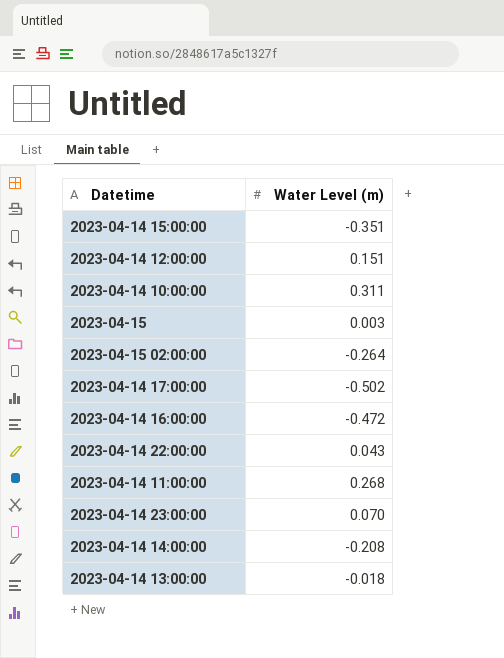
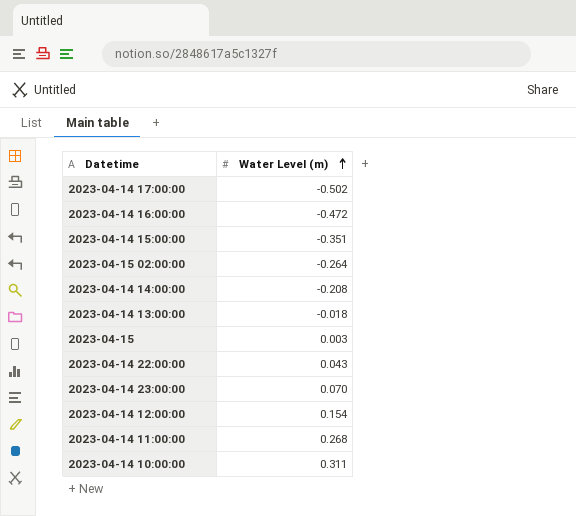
row order: none -> Water Level (m) ascending
2023-04-14 12:00:00 | Water Level (m): 0.151 -> 0.154

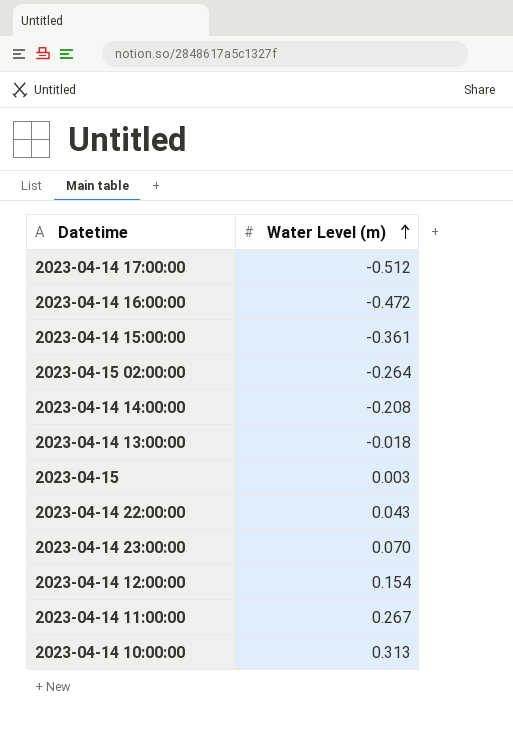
2023-04-14 17:00:00 | Water Level (m): -0.502 -> -0.512
2023-04-14 15:00:00 | Water Level (m): -0.351 -> -0.361
2023-04-14 11:00:00 | Water Level (m): 0.268 -> 0.267
2023-04-14 10:00:00 | Water Level (m): 0.311 -> 0.313

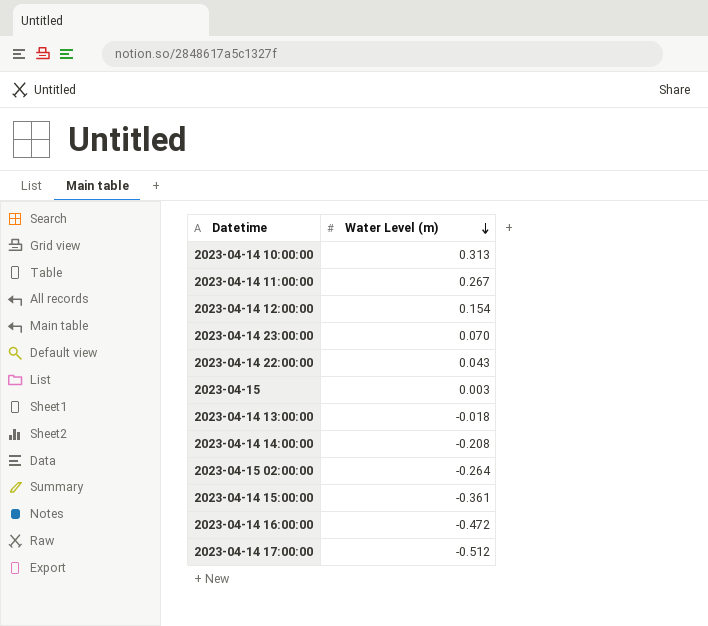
row order: Water Level (m) ascending -> Water Level (m) descending

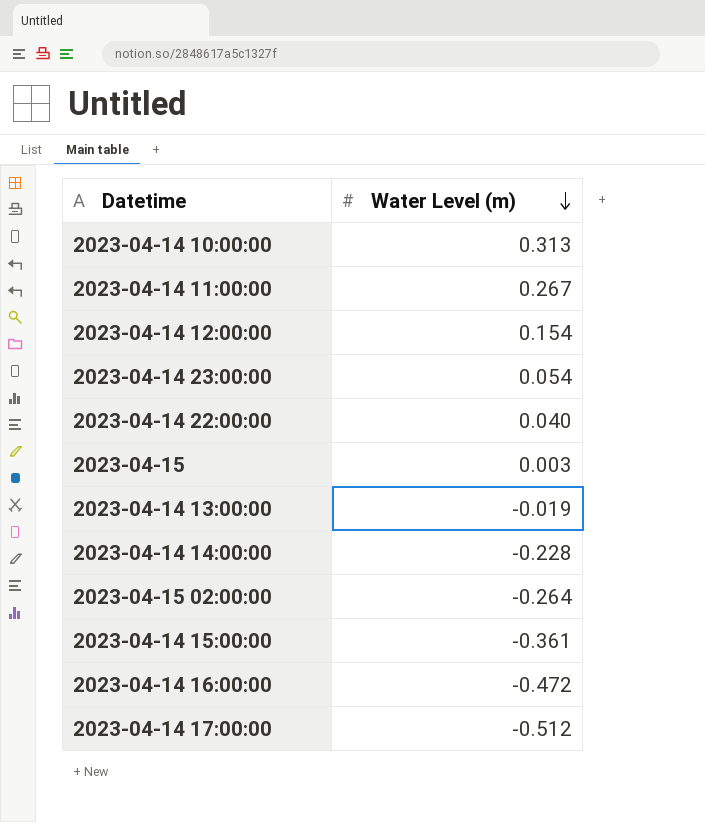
2023-04-14 23:00:00 | Water Level (m): 0.070 -> 0.054
2023-04-14 22:00:00 | Water Level (m): 0.043 -> 0.040
2023-04-14 13:00:00 | Water Level (m): -0.018 -> -0.019
2023-04-14 14:00:00 | Water Level (m): -0.208 -> -0.228

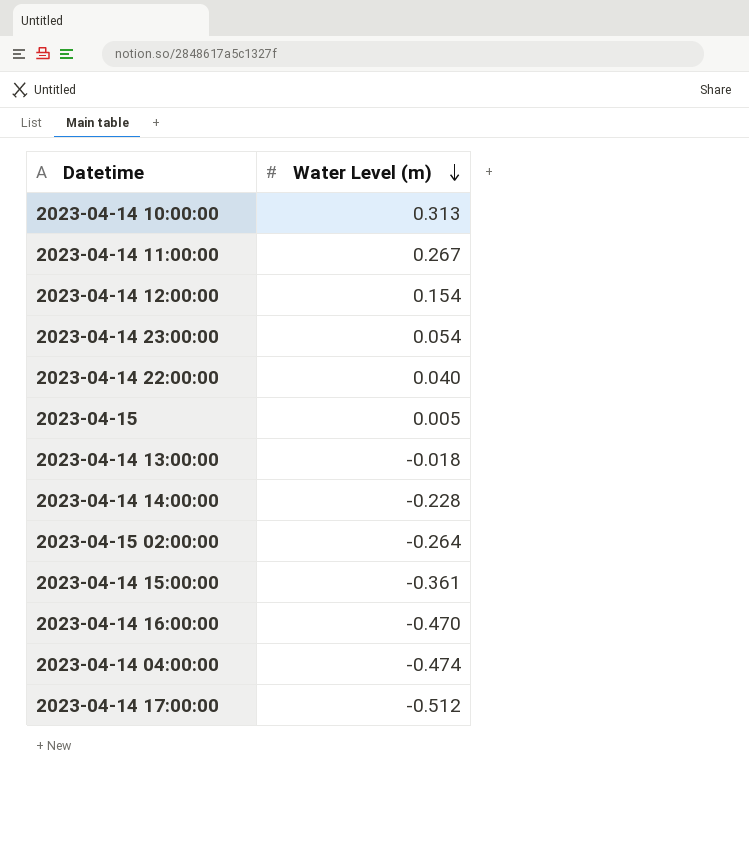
2023-04-15 | Water Level (m): 0.003 -> 0.005
2023-04-14 13:00:00 | Water Level (m): -0.019 -> -0.018
2023-04-14 16:00:00 | Water Level (m): -0.472 -> -0.470
row 2023-04-14 04:00:00: none -> -0.474

